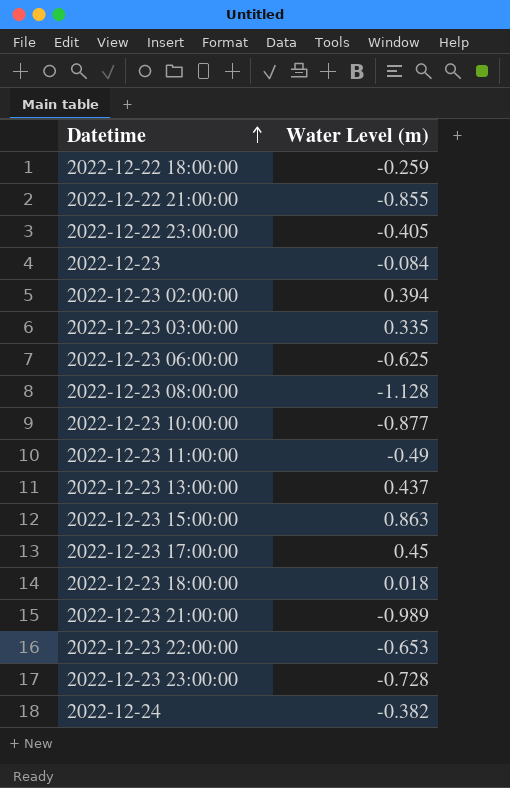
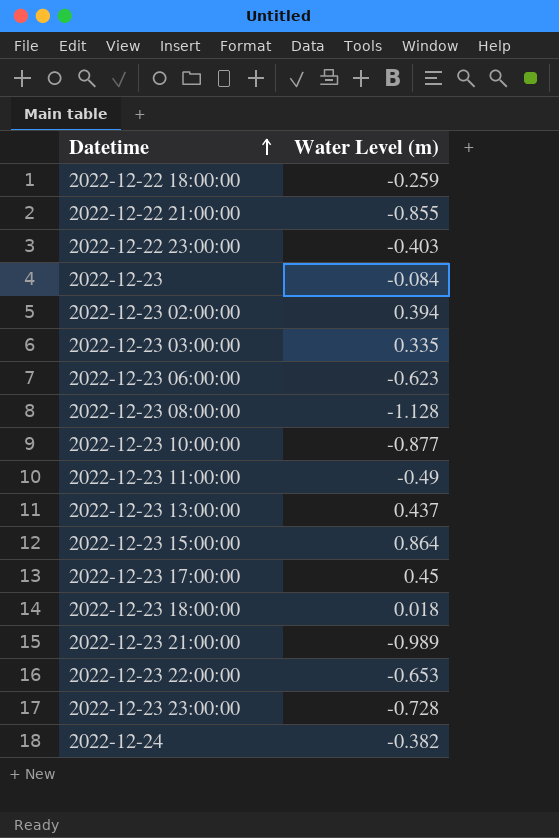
2022-12-22 23:00:00 | Water Level (m): -0.405 -> -0.403
2022-12-23 06:00:00 | Water Level (m): -0.625 -> -0.623
2022-12-23 15:00:00 | Water Level (m): 0.863 -> 0.864

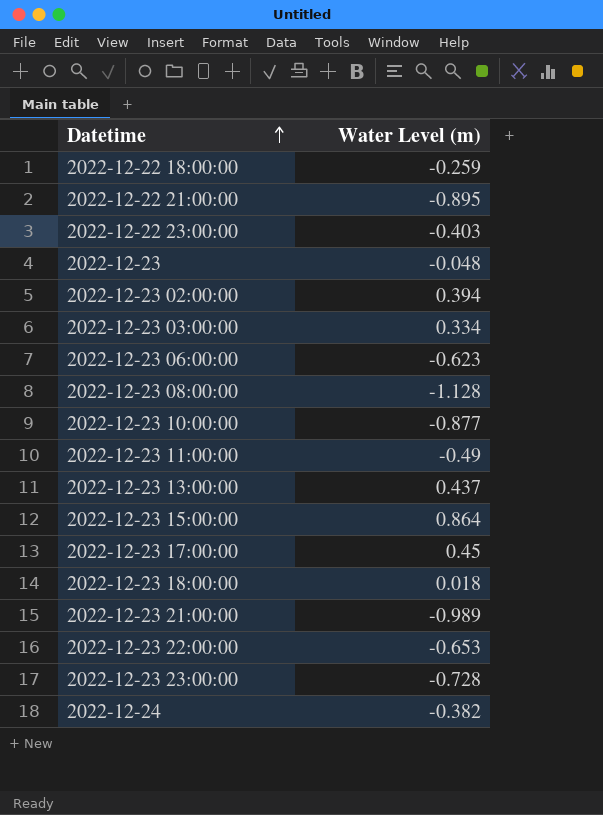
2022-12-22 21:00:00 | Water Level (m): -0.855 -> -0.895
2022-12-23 | Water Level (m): -0.084 -> -0.048
2022-12-23 03:00:00 | Water Level (m): 0.335 -> 0.334

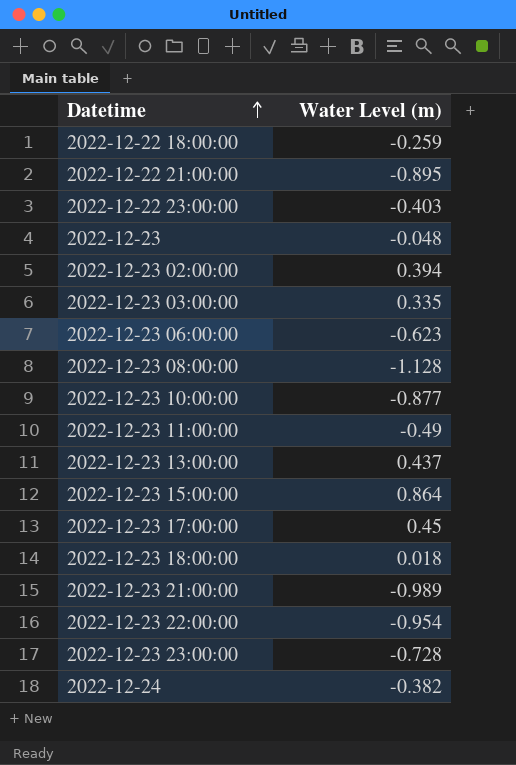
2022-12-23 03:00:00 | Water Level (m): 0.334 -> 0.335
2022-12-23 22:00:00 | Water Level (m): -0.653 -> -0.954

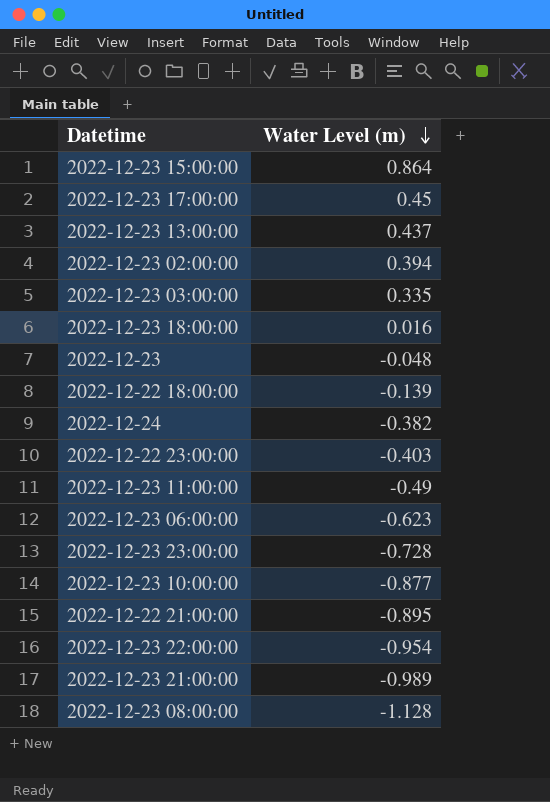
row order: Datetime ascending -> Water Level (m) descending
2022-12-23 18:00:00 | Water Level (m): 0.018 -> 0.016
2022-12-22 18:00:00 | Water Level (m): -0.259 -> -0.139

